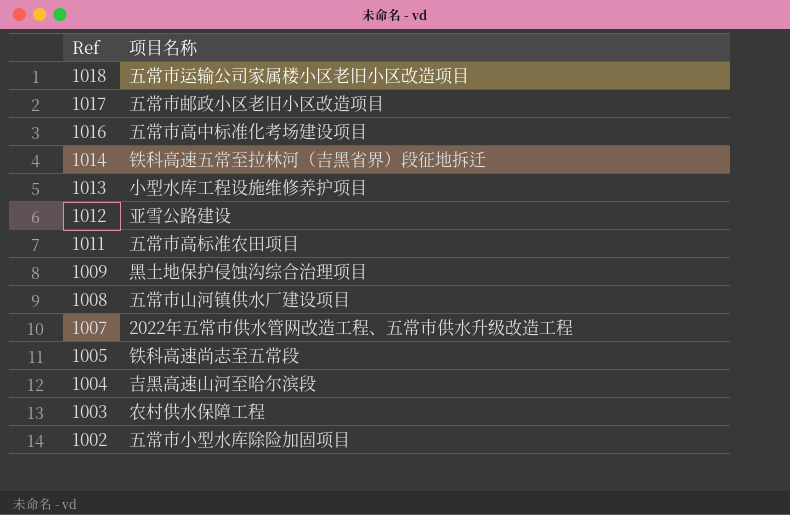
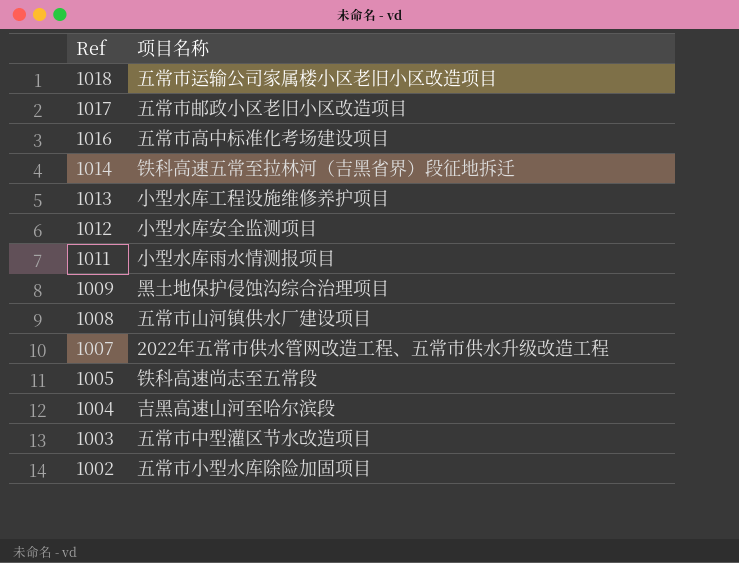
1012 | 项目名称: 亚雪公路建设 -> 小型水库安全监测项目
1011 | 项目名称: 五常市高标准农田项目 -> 小型水库雨水情测报项目
1003 | 项目名称: 农村供水保障工程 -> 五常市中型灌区节水改造项目

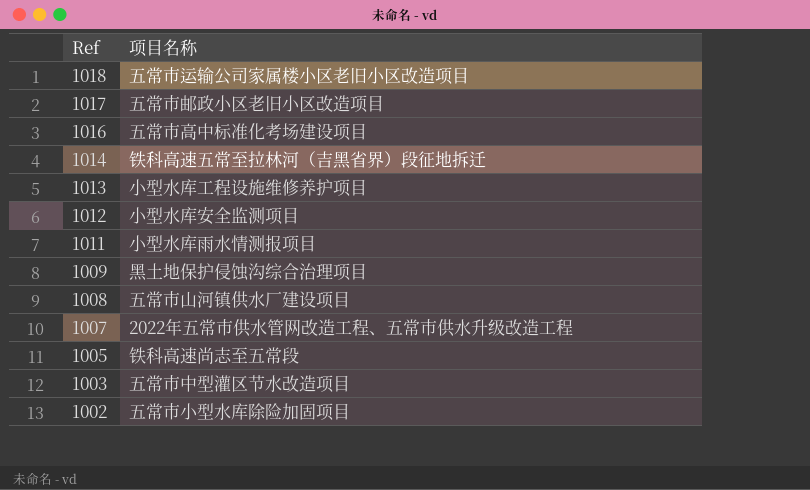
row 1004: 吉黑高速山河至哈尔滨段 -> none

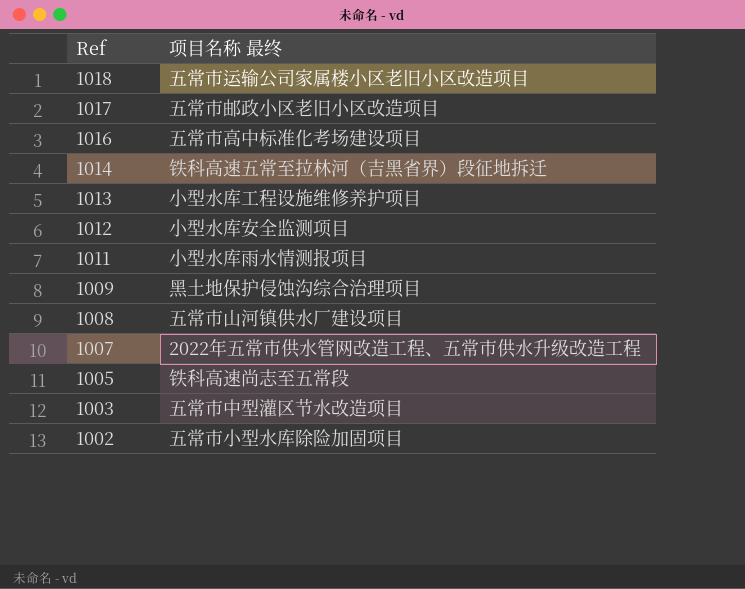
column name: 项目名称 -> 项目名称 最终

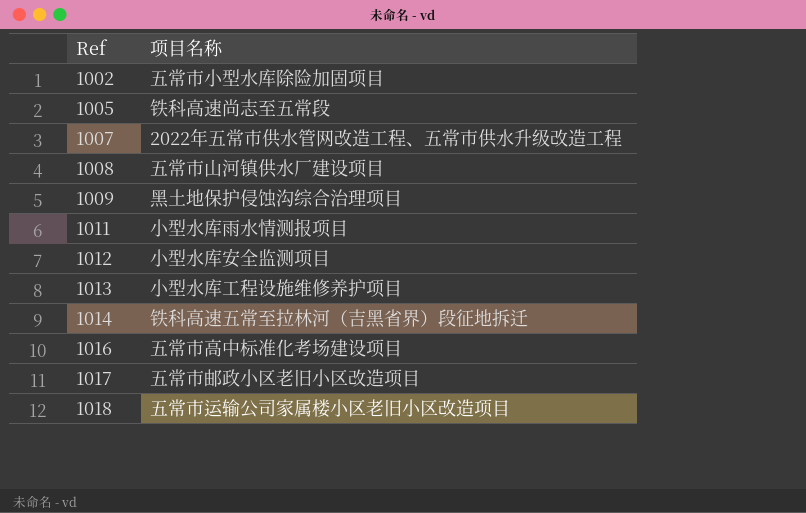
row order: Ref descending -> Ref ascending
column name: 项目名称 最终 -> 项目名称
row 1003: 五常市中型灌区节水改造项目 -> none

